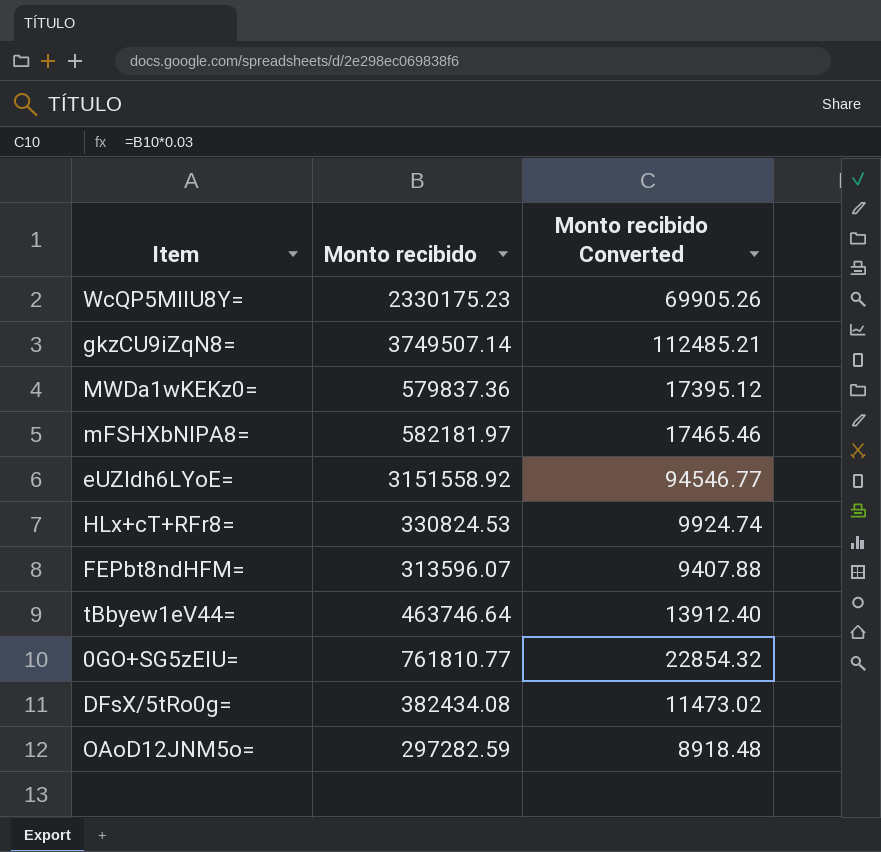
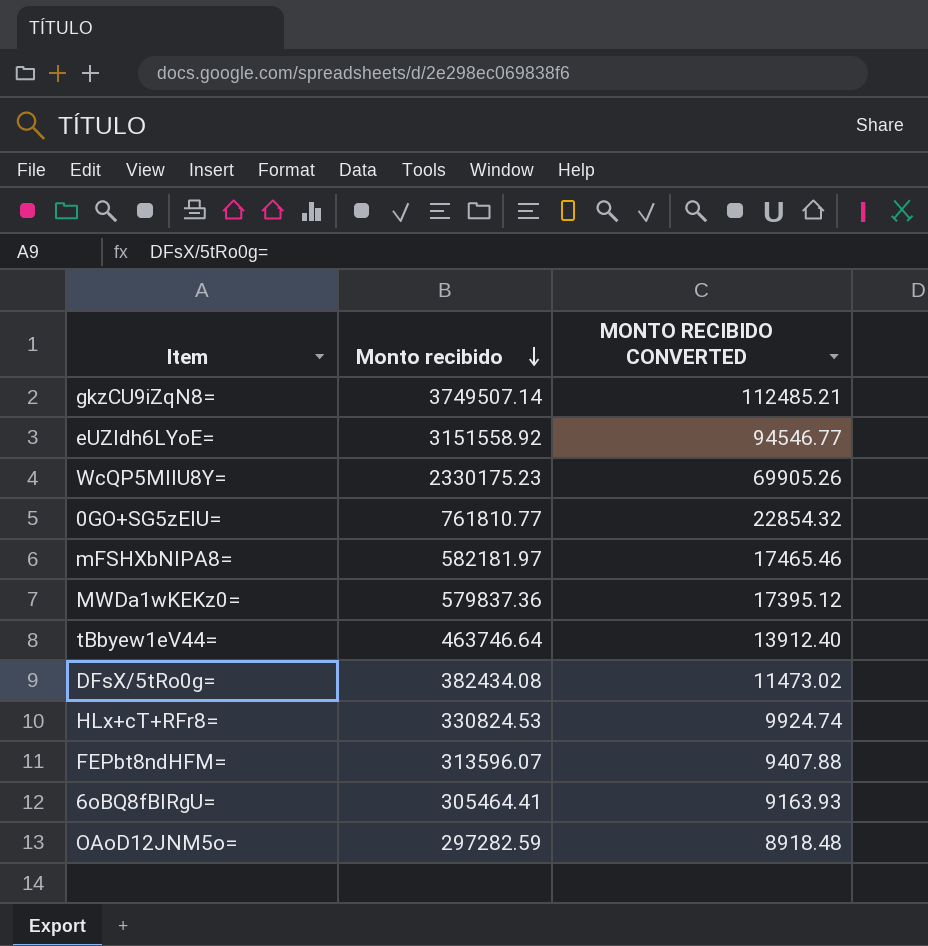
row order: none -> Monto recibido descending
column name: Monto recibido Converted -> MONTO RECIBIDO CONVERTED
row 6oBQ8fBIRgU=: none -> 305464.41 | 9163.93

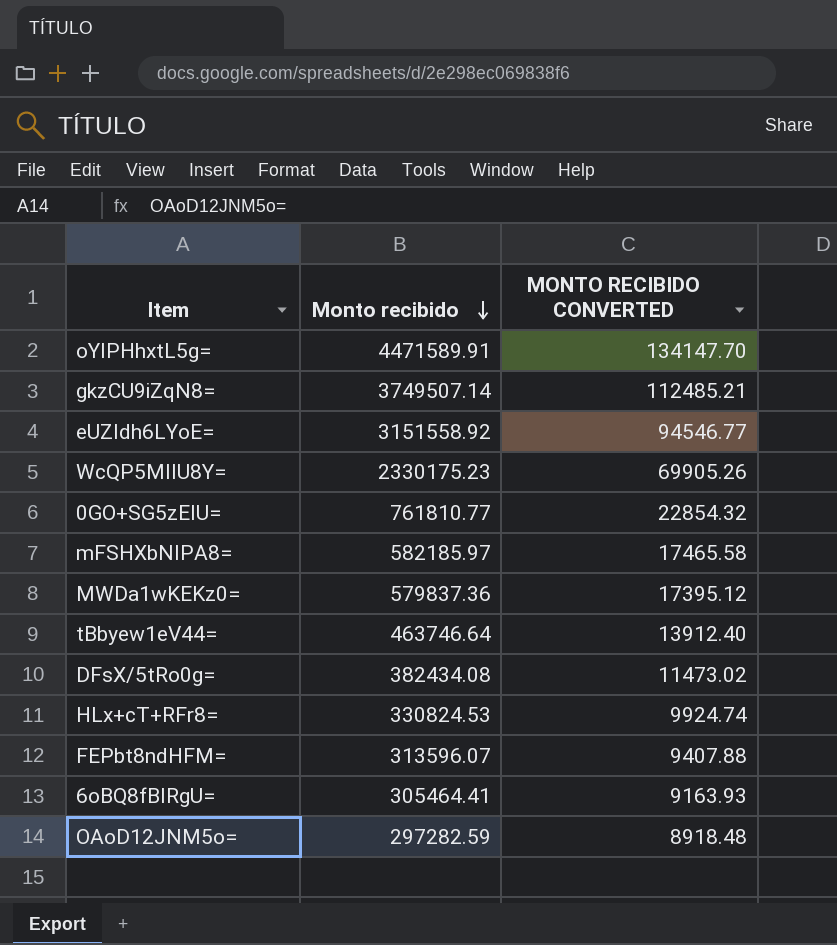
row oYIPHhxtL5g=: none -> 4471589.91 | 134147.70
mFSHXbNlPA8= | Monto recibido: 582181.97 -> 582185.97
mFSHXbNlPA8= | MONTO RECIBIDO CONVERTED: 17465.46 -> 17465.58

